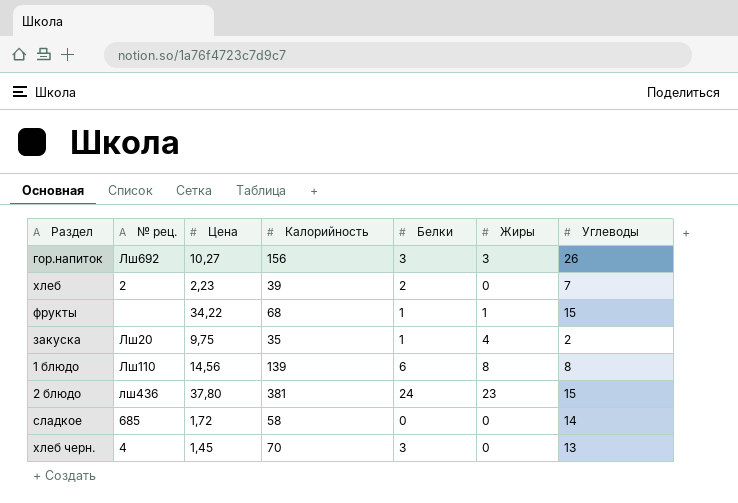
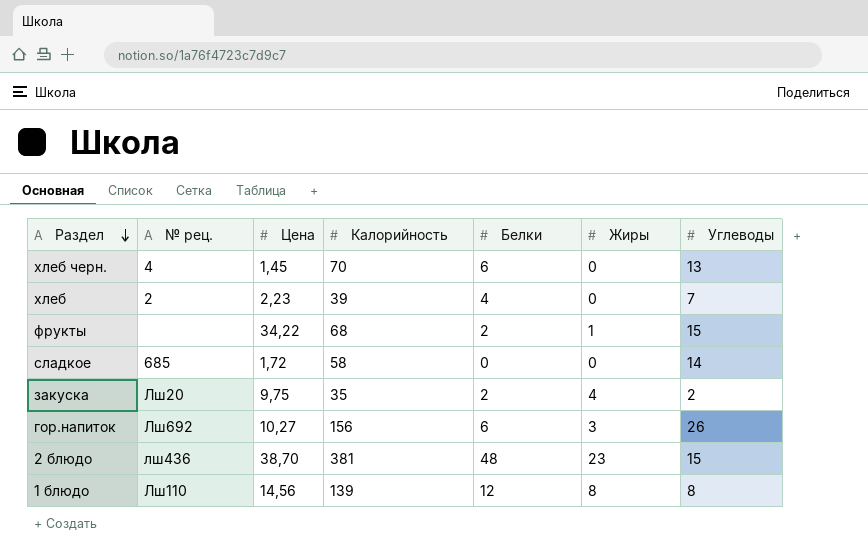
row order: none -> Раздел descending
хлеб черн. | Белки: 3 -> 6
хлеб | Белки: 2 -> 4
фрукты | Белки: 1 -> 2
закуска | Белки: 1 -> 2
гор.напиток | Белки: 3 -> 6
2 блюдо | Цена: 37,80 -> 38,70
2 блюдо | Белки: 24 -> 48
1 блюдо | Белки: 6 -> 12

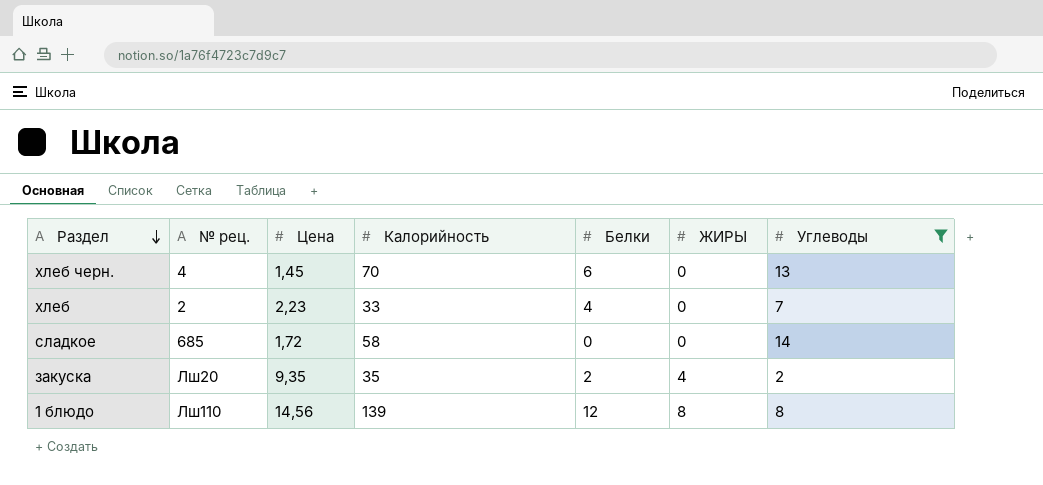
filter: none -> Углеводы <= 14
column name: Жиры -> ЖИРЫ
хлеб | Калорийность: 39 -> 33
закуска | Цена: 9,75 -> 9,35

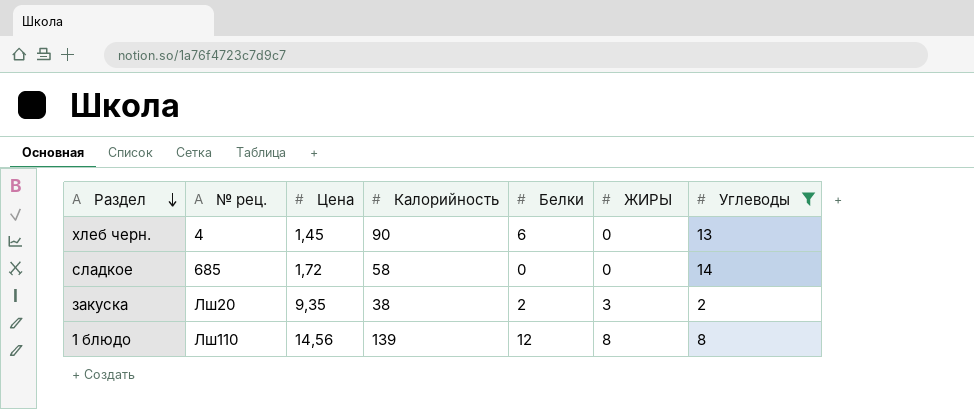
row хлеб: 2 | 2,23 | 33 | 4 | 0 | 7 -> none
хлеб черн. | Калорийность: 70 -> 90
закуска | Калорийность: 35 -> 38
закуска | ЖИРЫ: 4 -> 3

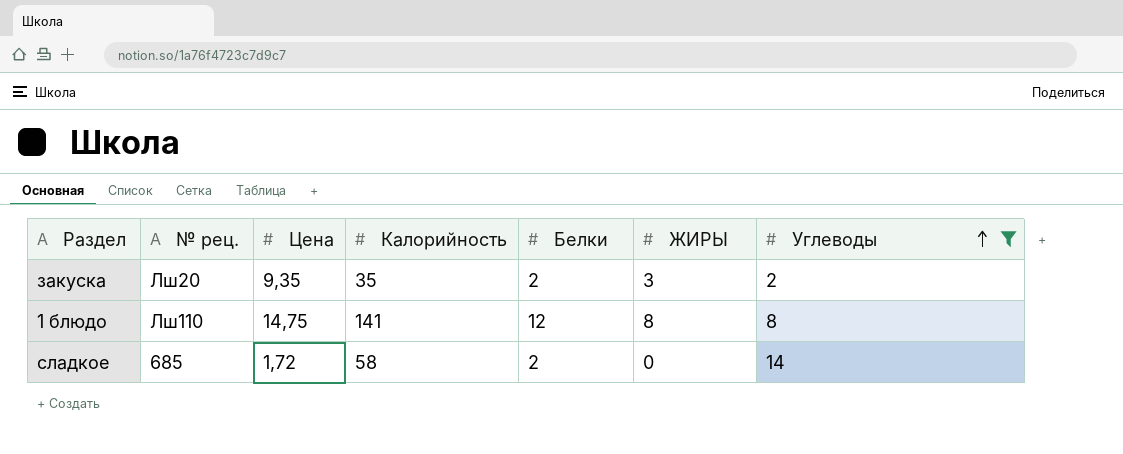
row order: Раздел descending -> Углеводы ascending
row хлеб черн.: 4 | 1,45 | 90 | 6 | 0 | 13 -> none
закуска | Калорийность: 38 -> 35
1 блюдо | Цена: 14,56 -> 14,75
1 блюдо | Калорийность: 139 -> 141
сладкое | Белки: 0 -> 2

